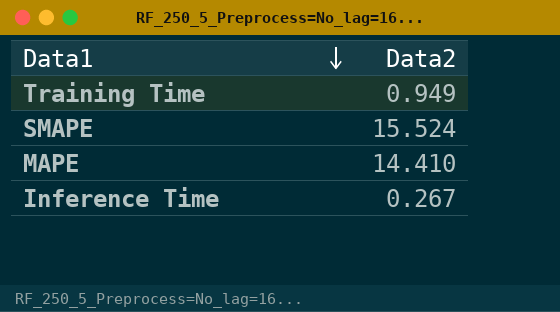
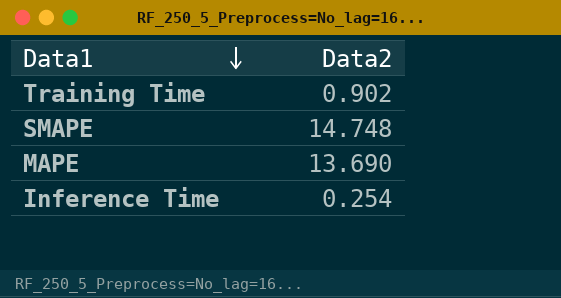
Training Time | Data2: 0.949 -> 0.902
SMAPE | Data2: 15.524 -> 14.748
MAPE | Data2: 14.410 -> 13.690
Inference Time | Data2: 0.267 -> 0.254

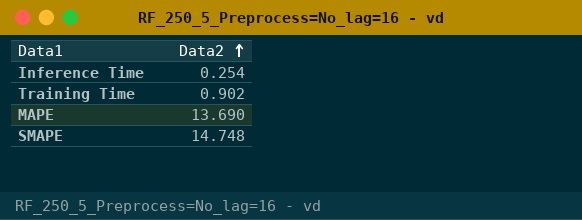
row order: Data1 descending -> Data2 ascending

